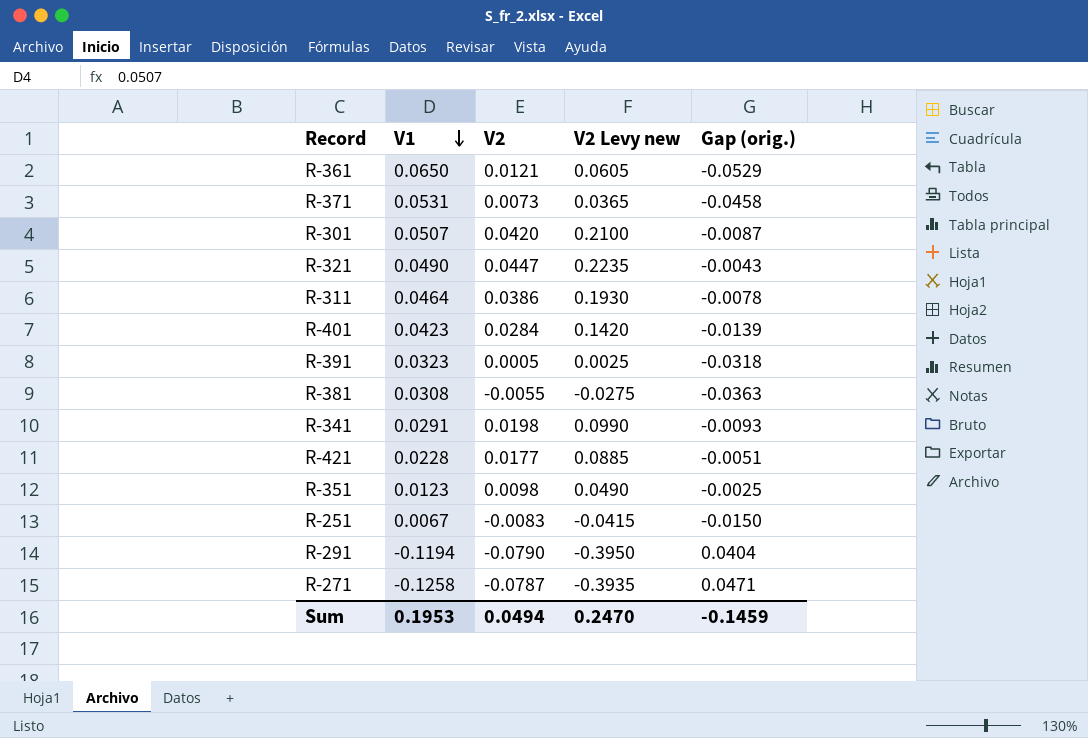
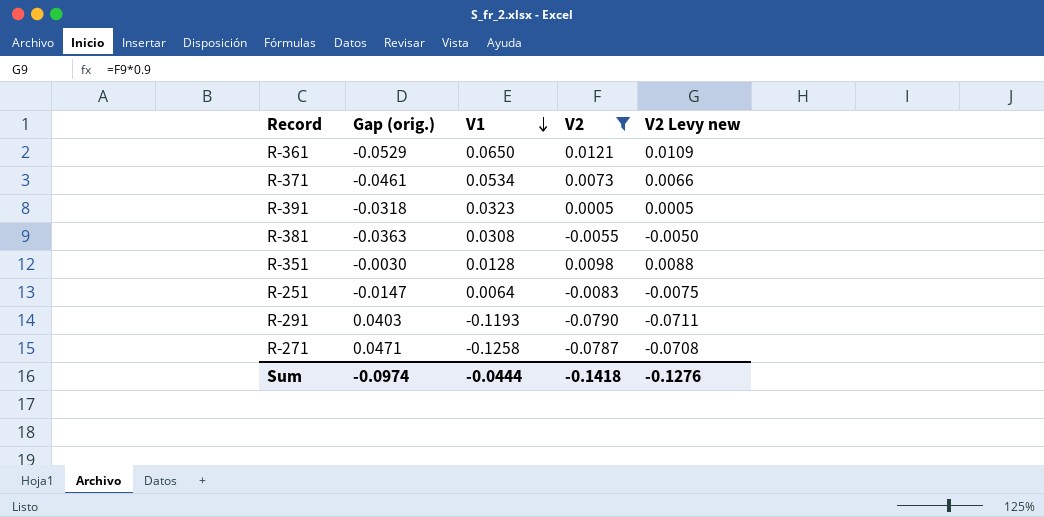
filter: none -> V2 <= 0.0121
column Gap (orig.) | position: 5 -> 2
column V2 Levy new | formula: [V2] * 5 -> [V2] * 0.9
R-371 | Gap (orig.): -0.0458 -> -0.0461
R-371 | V1: 0.0531 -> 0.0534
R-351 | Gap (orig.): -0.0025 -> -0.0030
R-351 | V1: 0.0123 -> 0.0128
R-251 | Gap (orig.): -0.0150 -> -0.0147
R-251 | V1: 0.0067 -> 0.0064
R-291 | Gap (orig.): 0.0404 -> 0.0403
R-291 | V1: -0.1194 -> -0.1193
Sum | Gap (orig.): -0.1459 -> -0.0974
Sum | V1: 0.1953 -> -0.0444
Sum | V2: 0.0494 -> -0.1418
Sum | V2 Levy new: 0.2470 -> -0.1276

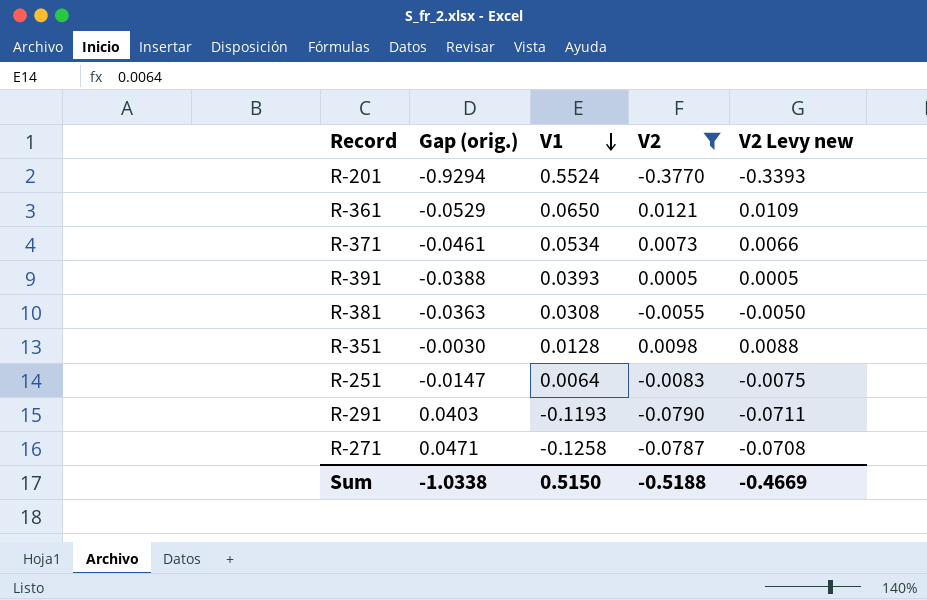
row R-201: none -> -0.9294 | 0.5524 | -0.3770 | -0.3393
R-391 | Gap (orig.): -0.0318 -> -0.0388
R-391 | V1: 0.0323 -> 0.0393
Sum | Gap (orig.): -0.0974 -> -1.0338
Sum | V1: -0.0444 -> 0.5150
Sum | V2: -0.1418 -> -0.5188
Sum | V2 Levy new: -0.1276 -> -0.4669

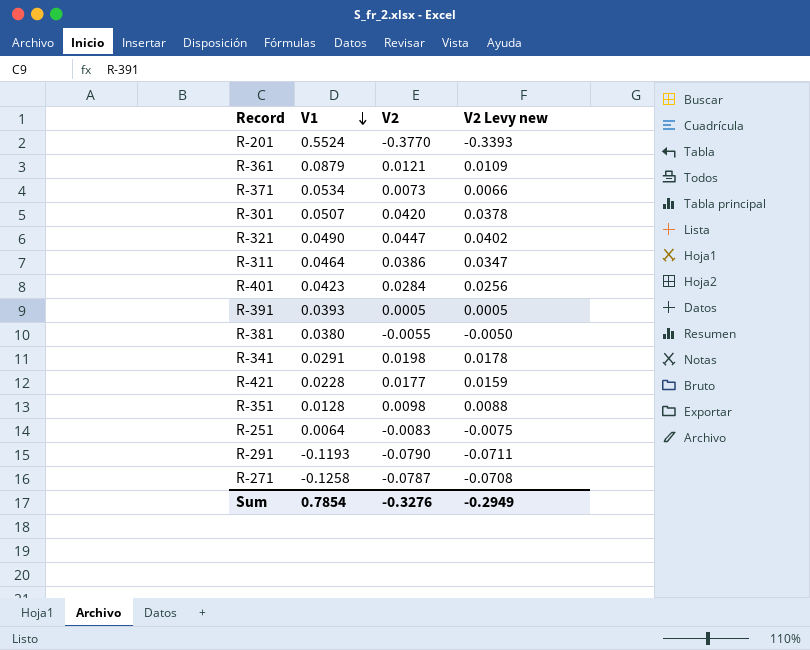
filter: V2 <= 0.0121 -> none
column Gap (orig.) | formula: [V2] - [V1] -> none
R-361 | V1: 0.0650 -> 0.0879
R-381 | V1: 0.0308 -> 0.0380
Sum | V1: 0.5150 -> 0.7854
Sum | V2: -0.5188 -> -0.3276
Sum | V2 Levy new: -0.4669 -> -0.2949

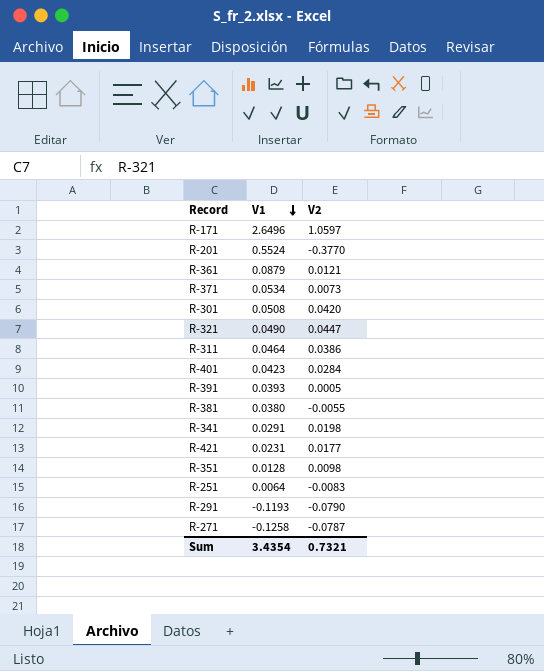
column V2 Levy new | formula: [V2] * 0.9 -> none
row R-171: none -> 2.6496 | 1.0597
R-301 | V1: 0.0507 -> 0.0508
R-421 | V1: 0.0228 -> 0.0231
Sum | V1: 0.7854 -> 3.4354
Sum | V2: -0.3276 -> 0.7321

